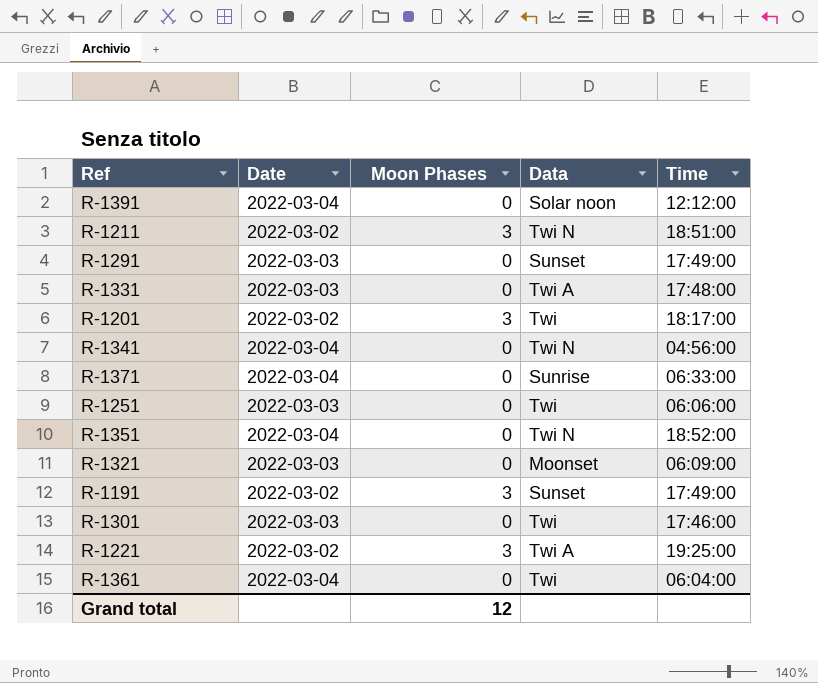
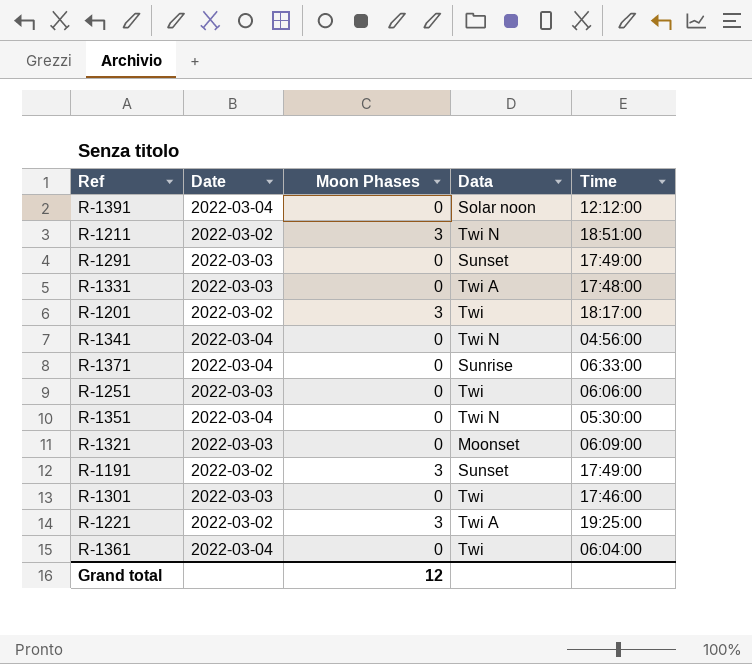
R-1351 | Time: 18:52:00 -> 05:30:00

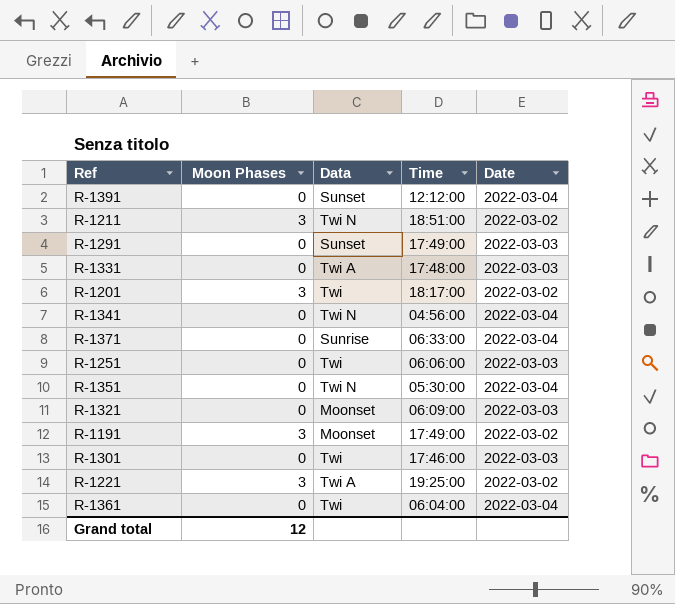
column Date | position: 2 -> 5
R-1391 | Data: Solar noon -> Sunset
R-1191 | Data: Sunset -> Moonset

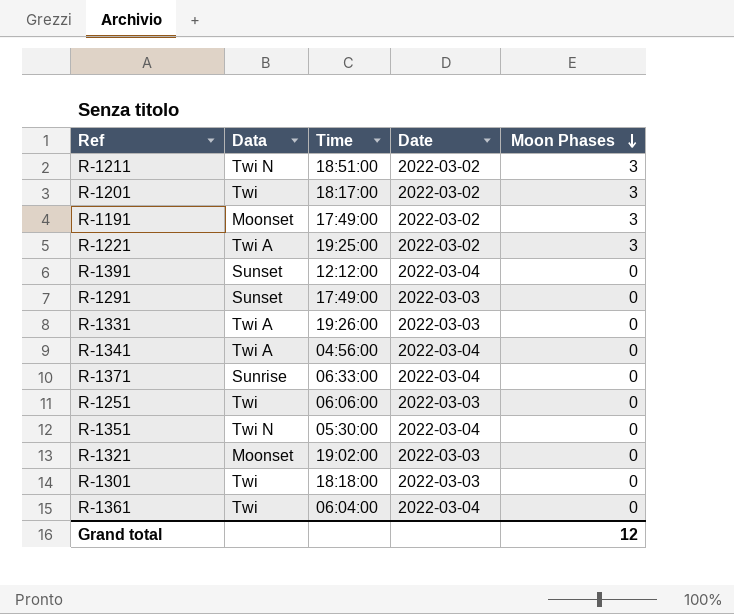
row order: none -> Moon Phases descending
column Moon Phases | position: 2 -> 5
R-1331 | Time: 17:48:00 -> 19:26:00
R-1341 | Data: Twi N -> Twi A
R-1321 | Time: 06:09:00 -> 19:02:00
R-1301 | Time: 17:46:00 -> 18:18:00

